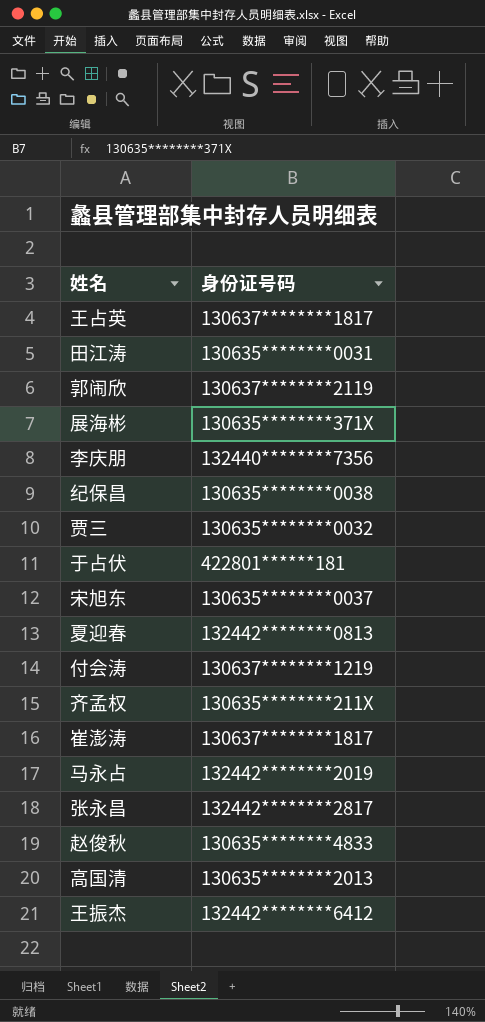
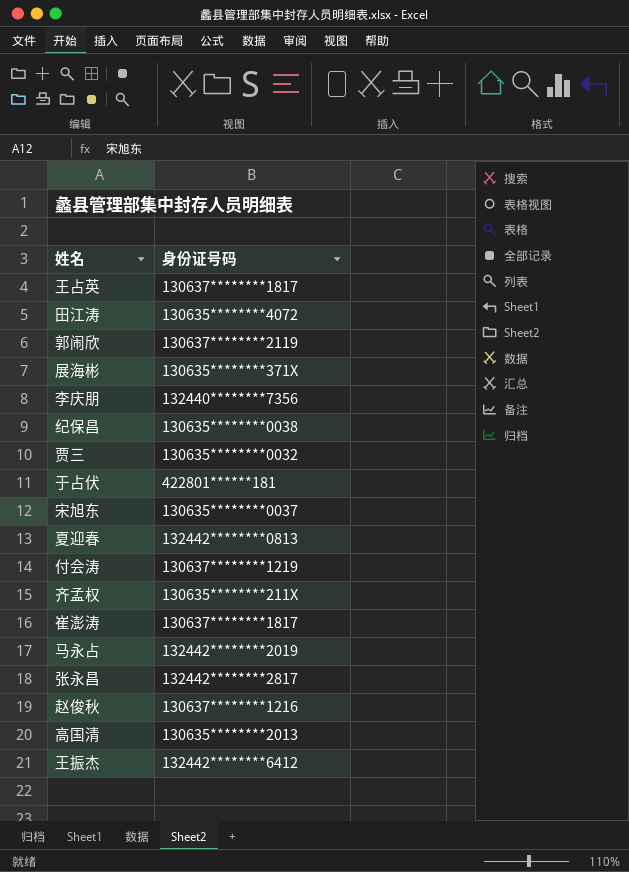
田江涛 | 身份证号码: 130635********0031 -> 130635********4072
赵俊秋 | 身份证号码: 130635********4833 -> 130637********1216

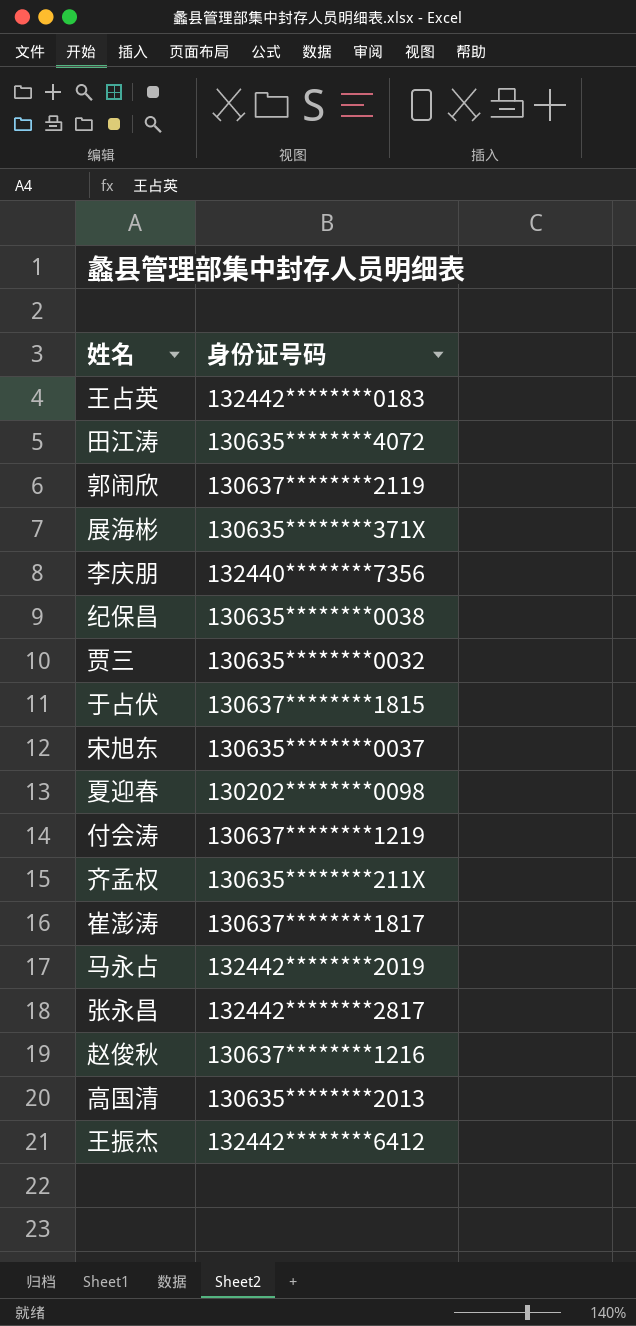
王占英 | 身份证号码: 130637********1817 -> 132442********0183
于占伏 | 身份证号码: 422801******181 -> 130637********1815
夏迎春 | 身份证号码: 132442********0813 -> 130202********0098

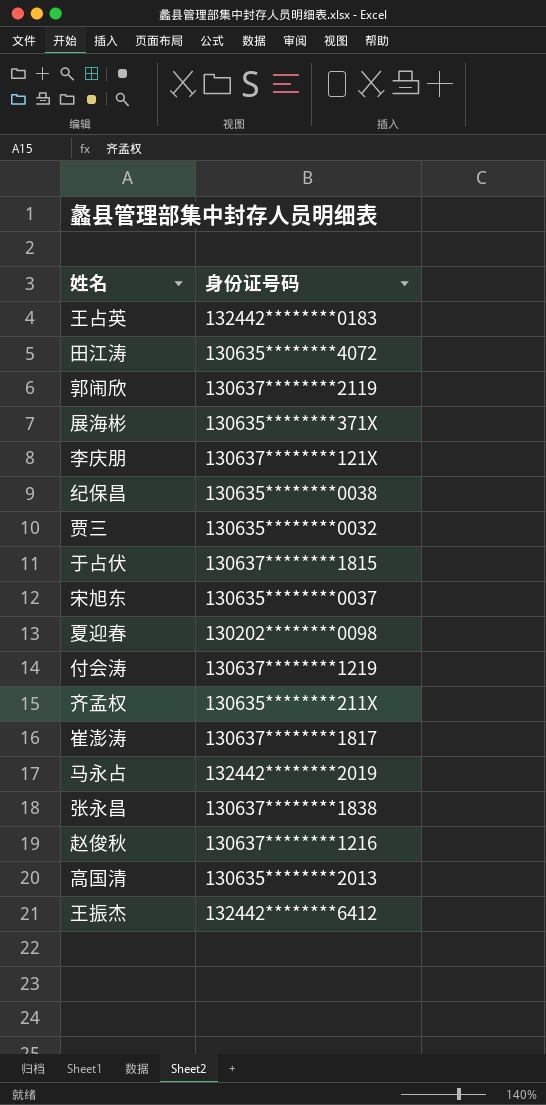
李庆朋 | 身份证号码: 132440********7356 -> 130637********121X
张永昌 | 身份证号码: 132442********2817 -> 130637********1838

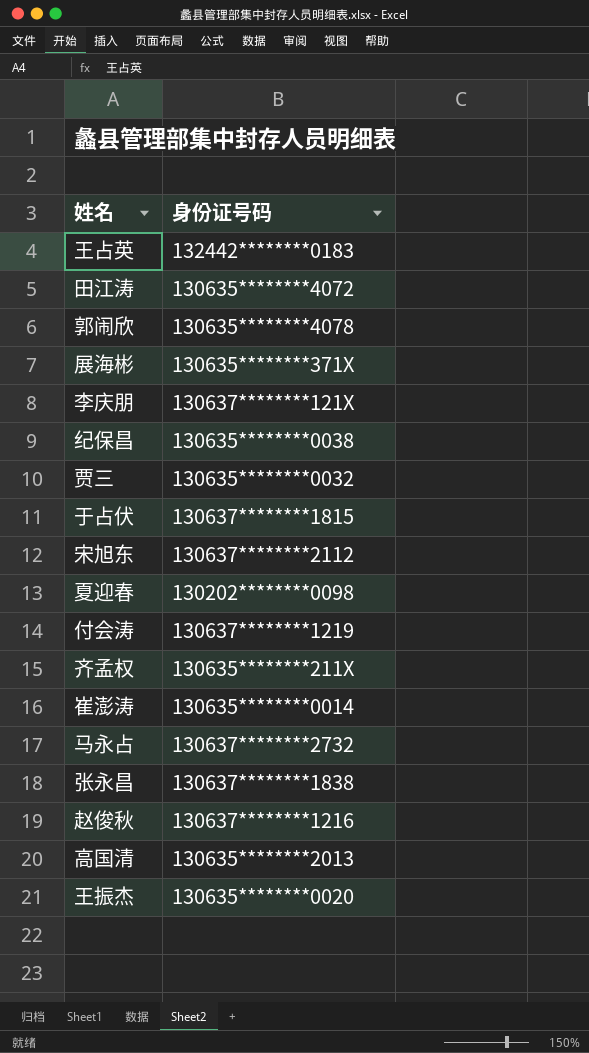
郭闹欣 | 身份证号码: 130637********2119 -> 130635********4078
宋旭东 | 身份证号码: 130635********0037 -> 130637********2112
崔澎涛 | 身份证号码: 130637********1817 -> 130635********0014
马永占 | 身份证号码: 132442********2019 -> 130637********2732
王振杰 | 身份证号码: 132442********6412 -> 130635********0020

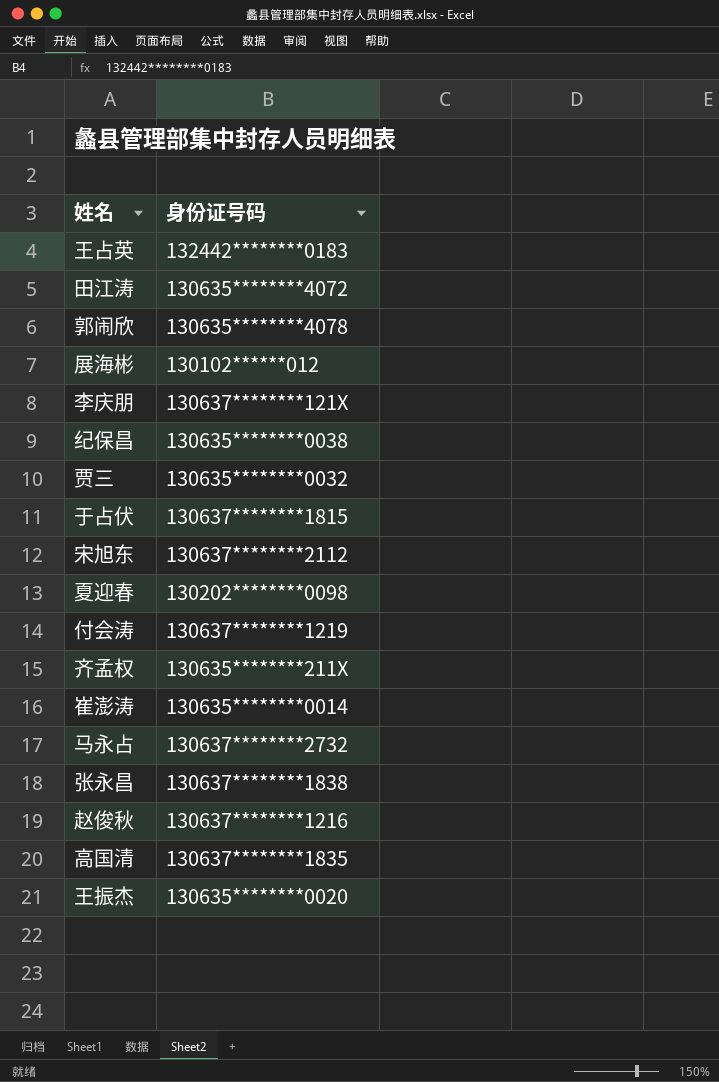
展海彬 | 身份证号码: 130635********371X -> 130102******012
高国清 | 身份证号码: 130635********2013 -> 130637********1835

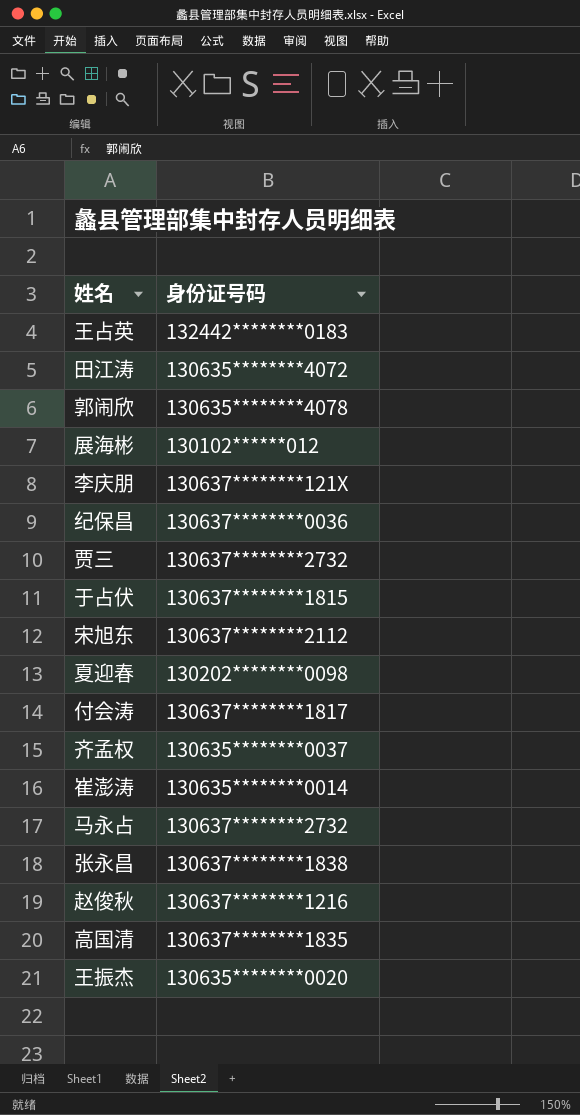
纪保昌 | 身份证号码: 130635********0038 -> 130637********0036
贾三 | 身份证号码: 130635********0032 -> 130637********2732
付会涛 | 身份证号码: 130637********1219 -> 130637********1817
齐孟权 | 身份证号码: 130635********211X -> 130635********0037

